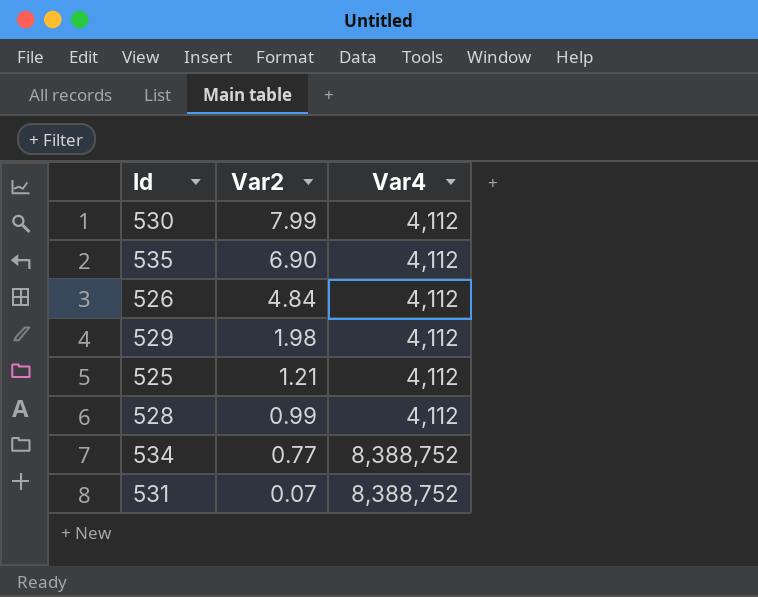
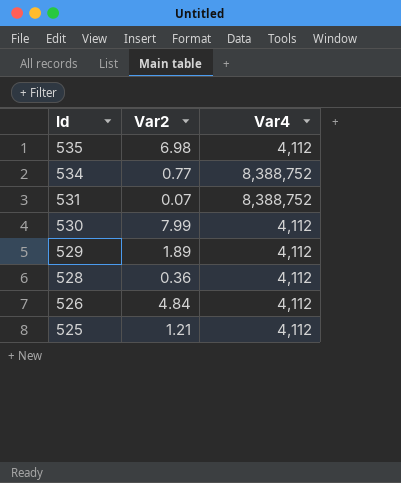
row order: Var2 descending -> Id descending
535 | Var2: 6.90 -> 6.98
529 | Var2: 1.98 -> 1.89
528 | Var2: 0.99 -> 0.36

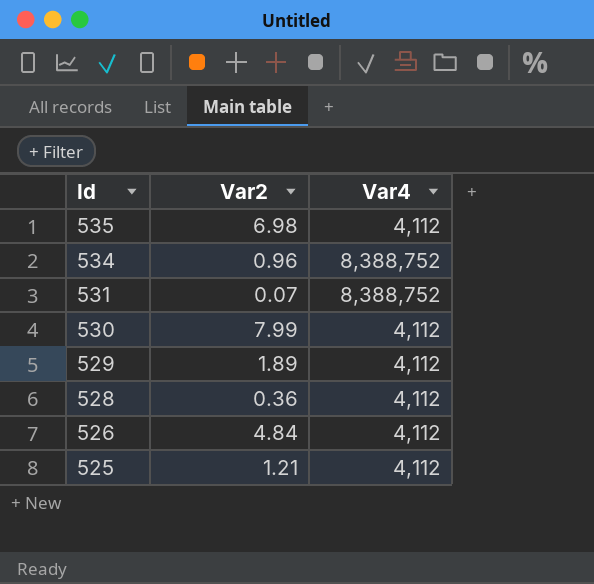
534 | Var2: 0.77 -> 0.96

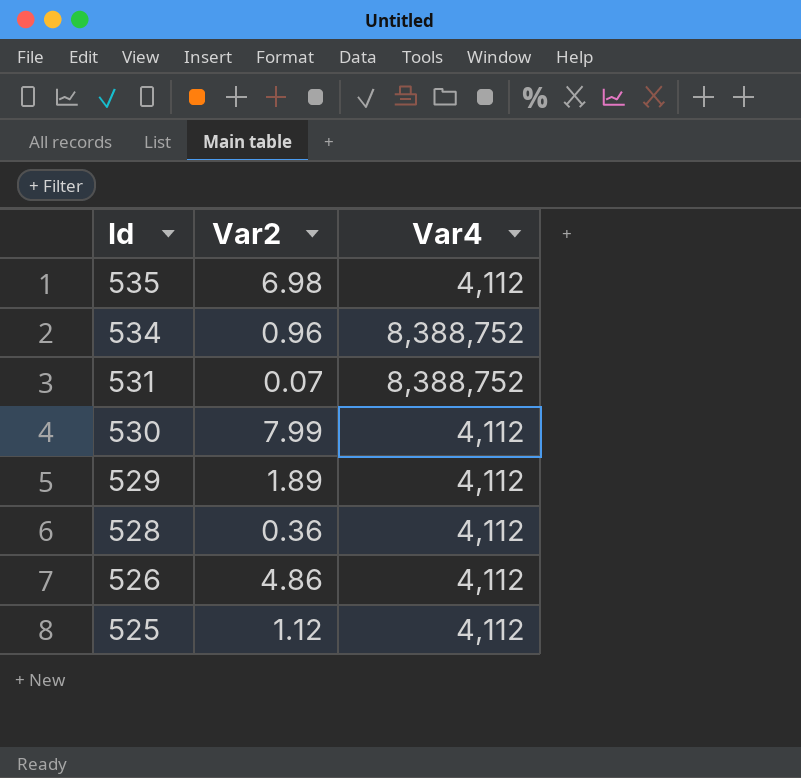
526 | Var2: 4.84 -> 4.86
525 | Var2: 1.21 -> 1.12

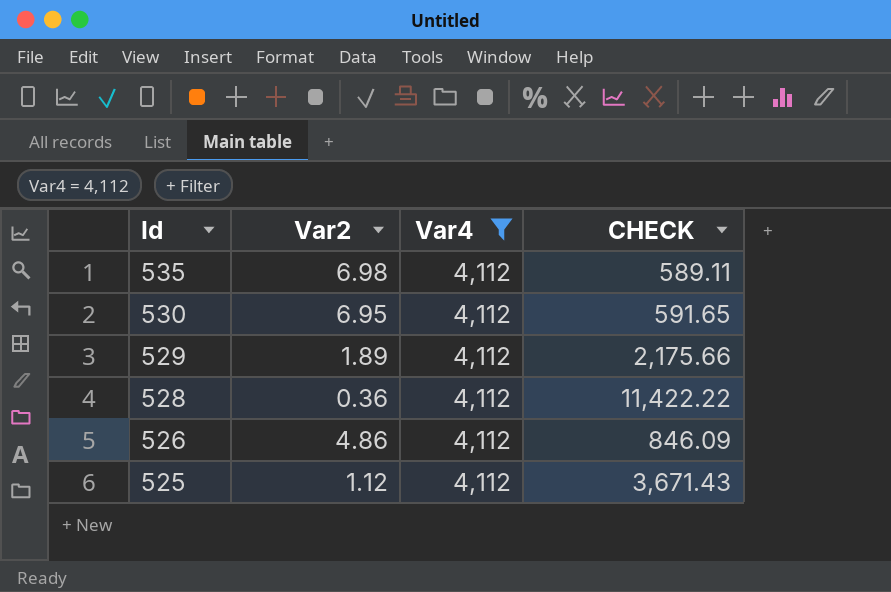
filter: none -> Var4 = 4,112
column CHECK | formula: none -> [Var4] / [Var2]
530 | Var2: 7.99 -> 6.95

